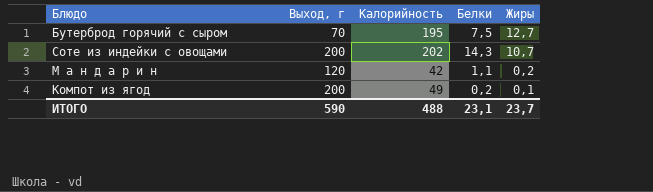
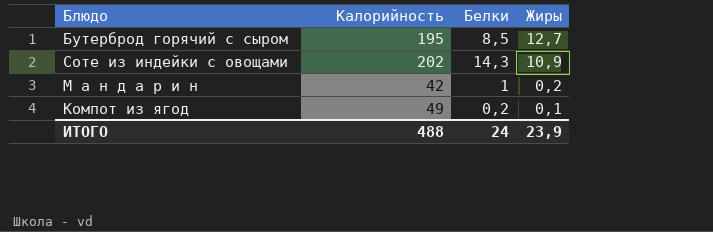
column Выход, г | position: 2 -> none
Бутерброд горячий с сыром | Белки: 7,5 -> 8,5
Соте из индейки с овощами | Жиры: 10,7 -> 10,9
М а н д а р и н | Белки: 1,1 -> 1
ИТОГО | Белки: 23,1 -> 24
ИТОГО | Жиры: 23,7 -> 23,9

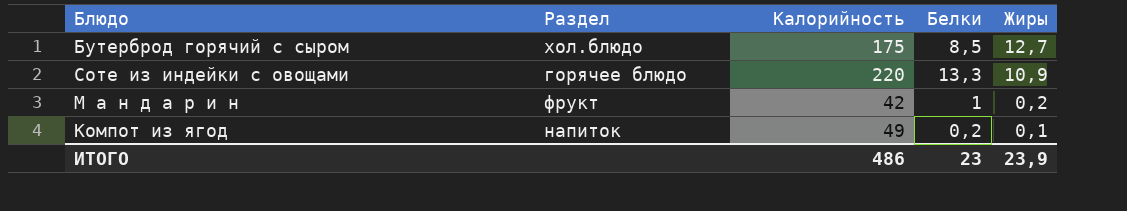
column Раздел | position: none -> 2
Бутерброд горячий с сыром | Калорийность: 195 -> 175
Соте из индейки с овощами | Калорийность: 202 -> 220
Соте из индейки с овощами | Белки: 14,3 -> 13,3
ИТОГО | Калорийность: 488 -> 486
ИТОГО | Белки: 24 -> 23

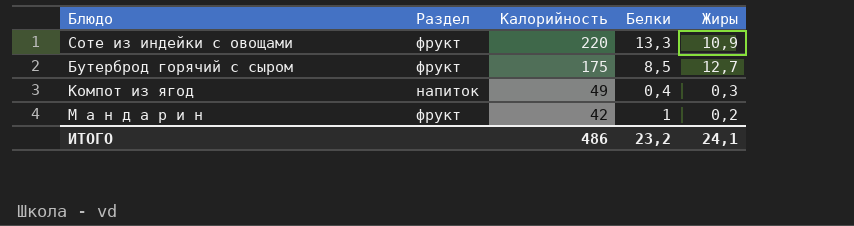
row order: Жиры descending -> Калорийность descending
Соте из индейки с овощами | Раздел: горячее блюдо -> фрукт
Бутерброд горячий с сыром | Раздел: хол.блюдо -> фрукт
Компот из ягод | Белки: 0,2 -> 0,4
Компот из ягод | Жиры: 0,1 -> 0,3
ИТОГО | Белки: 23 -> 23,2
ИТОГО | Жиры: 23,9 -> 24,1

